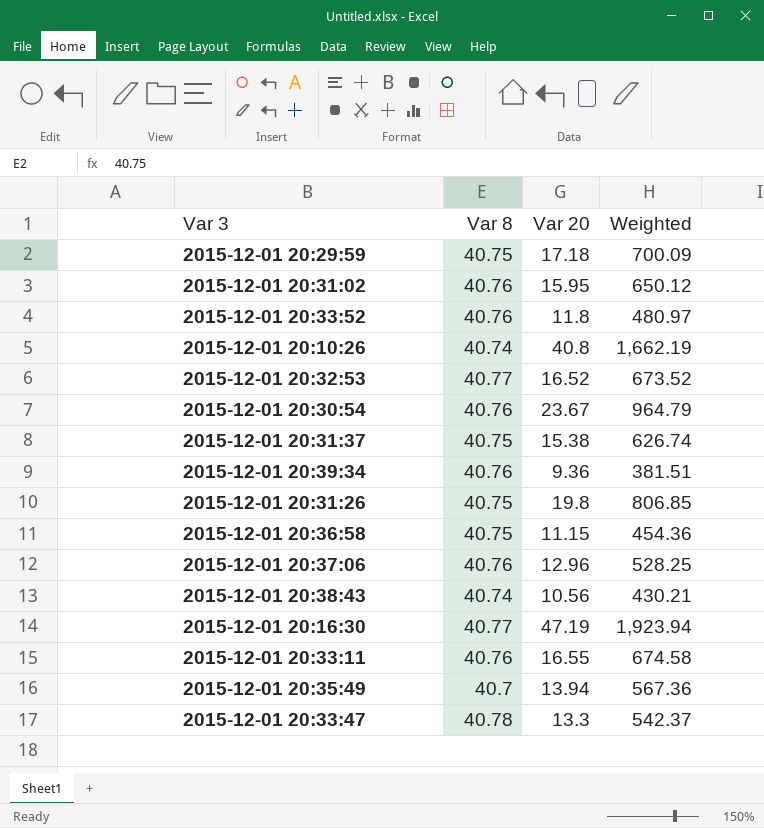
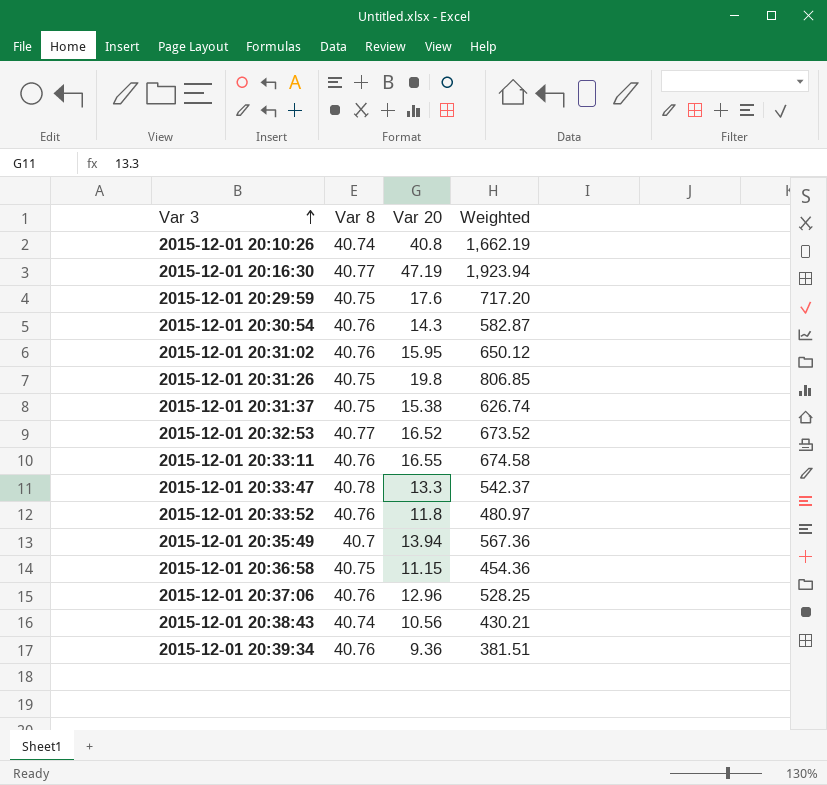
row order: none -> Var 3 ascending
2015-12-01 20:29:59 | Var 20: 17.18 -> 17.6
2015-12-01 20:29:59 | Weighted: 700.09 -> 717.20
2015-12-01 20:30:54 | Var 20: 23.67 -> 14.3
2015-12-01 20:30:54 | Weighted: 964.79 -> 582.87

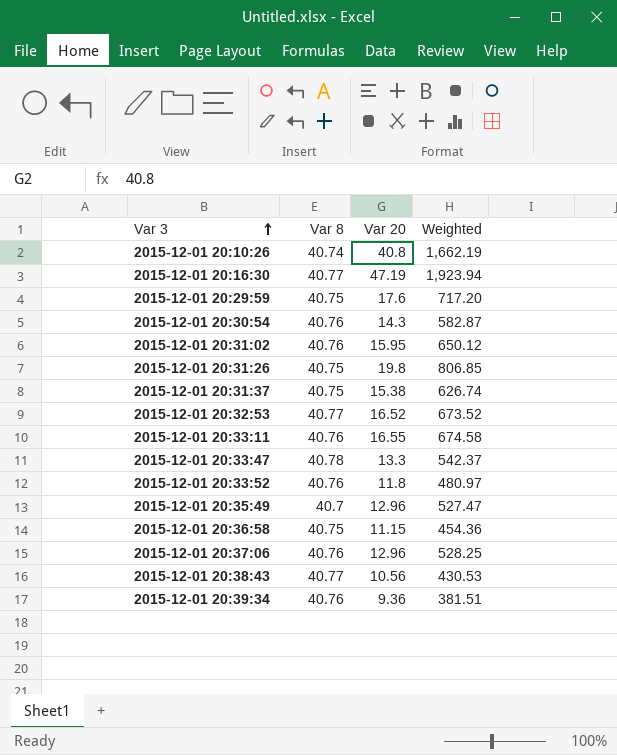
2015-12-01 20:35:49 | Var 20: 13.94 -> 12.96
2015-12-01 20:35:49 | Weighted: 567.36 -> 527.47
2015-12-01 20:38:43 | Var 8: 40.74 -> 40.77
2015-12-01 20:38:43 | Weighted: 430.21 -> 430.53

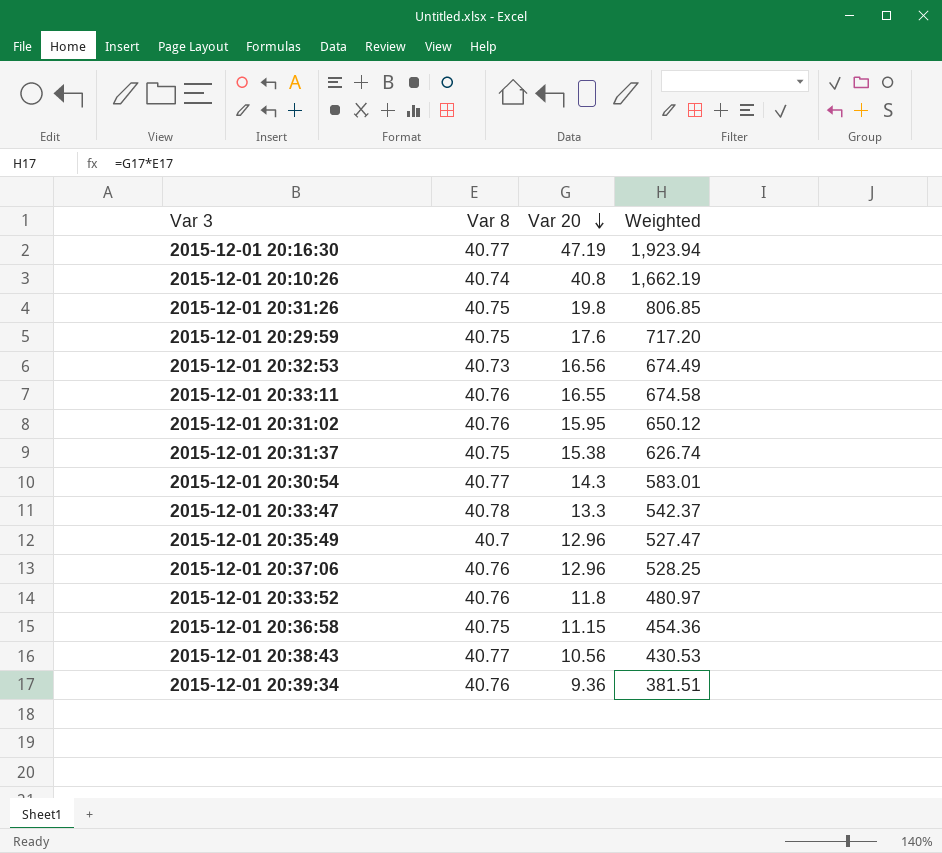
row order: Var 3 ascending -> Var 20 descending
2015-12-01 20:32:53 | Var 8: 40.77 -> 40.73
2015-12-01 20:32:53 | Var 20: 16.52 -> 16.56
2015-12-01 20:32:53 | Weighted: 673.52 -> 674.49
2015-12-01 20:30:54 | Var 8: 40.76 -> 40.77
2015-12-01 20:30:54 | Weighted: 582.87 -> 583.01

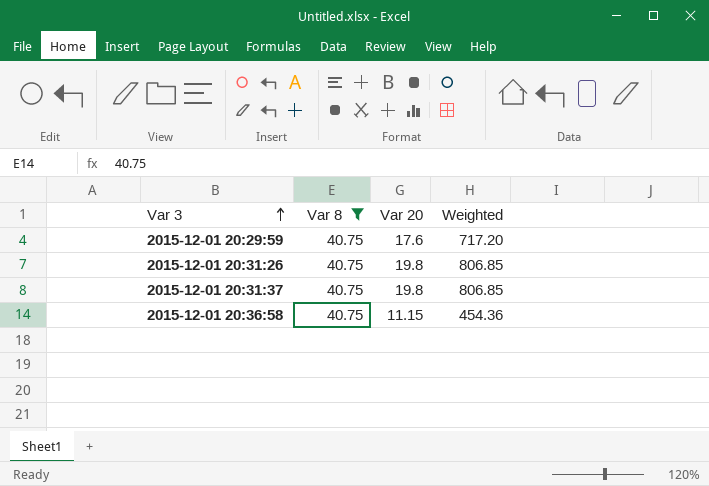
filter: none -> Var 8 = 40.75
row order: Var 20 descending -> Var 3 ascending
2015-12-01 20:31:37 | Var 20: 15.38 -> 19.8
2015-12-01 20:31:37 | Weighted: 626.74 -> 806.85

